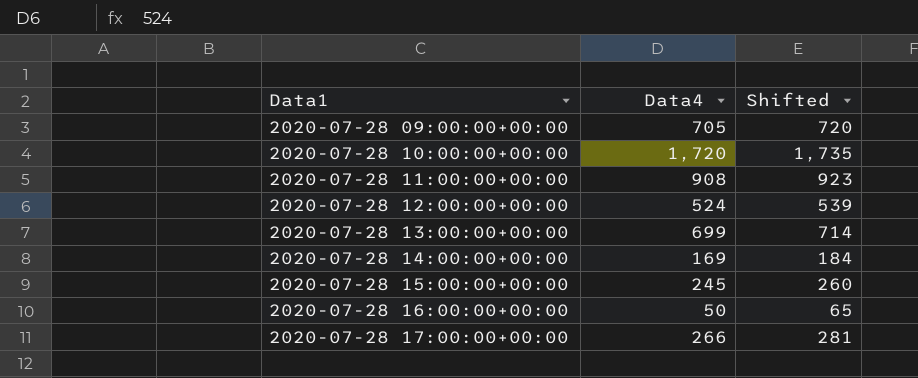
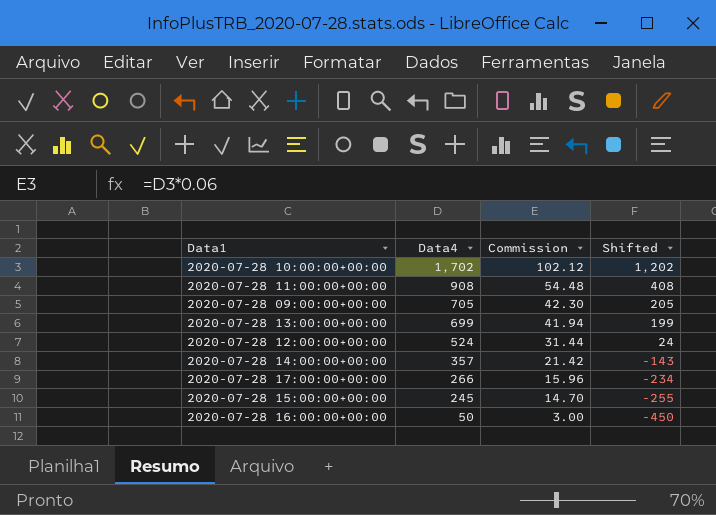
row order: Data1 ascending -> Data4 descending
column Commission | formula: none -> [Data4] * 0.06
column Shifted | formula: [Data4] + 15 -> [Data4] - 500
2020-07-28 10:00:00+00:00 | Data4: 1,720 -> 1,702
2020-07-28 14:00:00+00:00 | Data4: 169 -> 357

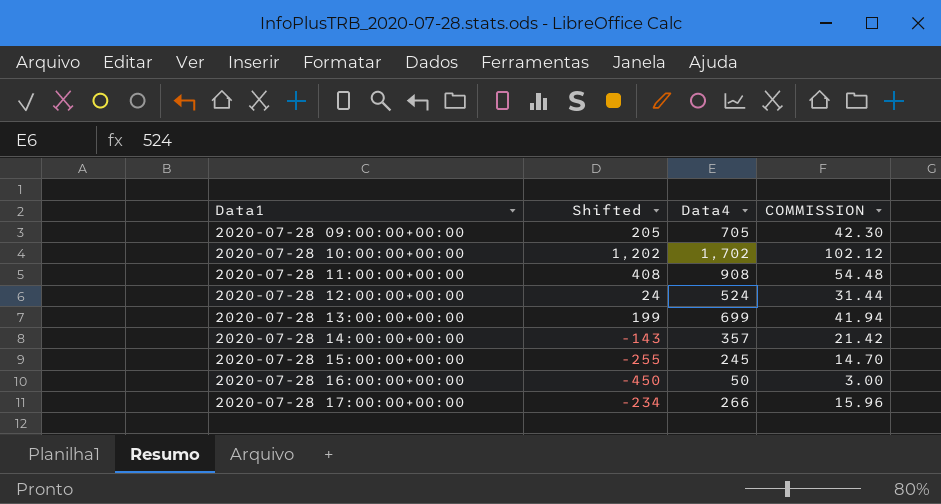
row order: Data4 descending -> Data1 ascending
column Shifted | position: 4 -> 2
column name: Commission -> COMMISSION

